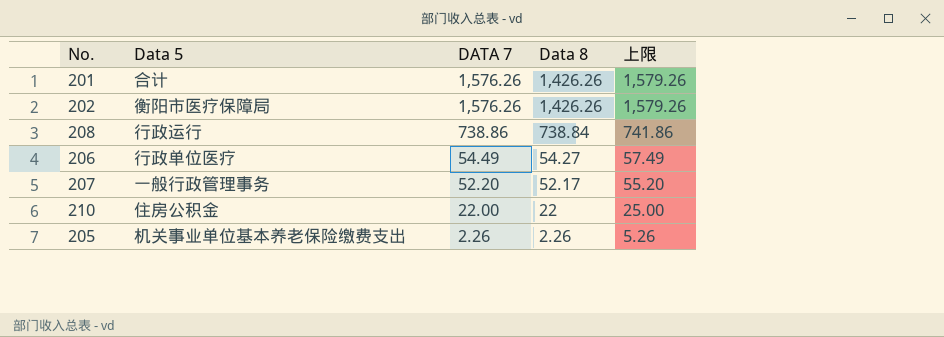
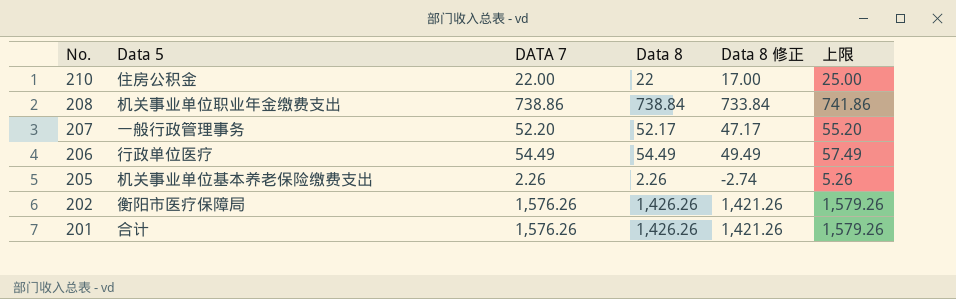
row order: DATA 7 descending -> No. descending
column Data 8 修正 | formula: none -> [Data 8] - 5
208 | Data 5: 行政运行 -> 机关事业单位职业年金缴费支出
206 | Data 8: 54.27 -> 54.49

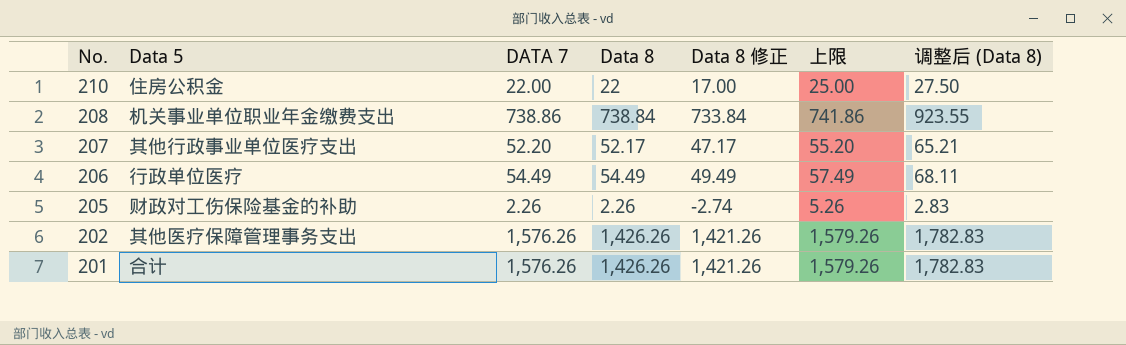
column 调整后 (Data 8) | formula: none -> [Data 8] * 1.25
207 | Data 5: 一般行政管理事务 -> 其他行政事业单位医疗支出
205 | Data 5: 机关事业单位基本养老保险缴费支出 -> 财政对工伤保险基金的补助
202 | Data 5: 衡阳市医疗保障局 -> 其他医疗保障管理事务支出

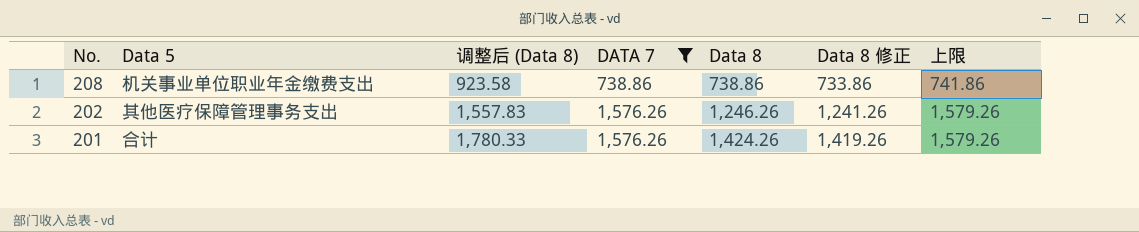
filter: none -> DATA 7 >= 738.86
column 调整后 (Data 8) | position: 7 -> 3
208 | 调整后 (Data 8): 923.55 -> 923.58
208 | Data 8: 738.84 -> 738.86
208 | Data 8 修正: 733.84 -> 733.86
202 | 调整后 (Data 8): 1,782.83 -> 1,557.83
202 | Data 8: 1,426.26 -> 1,246.26
202 | Data 8 修正: 1,421.26 -> 1,241.26
201 | 调整后 (Data 8): 1,782.83 -> 1,780.33
201 | Data 8: 1,426.26 -> 1,424.26
201 | Data 8 修正: 1,421.26 -> 1,419.26

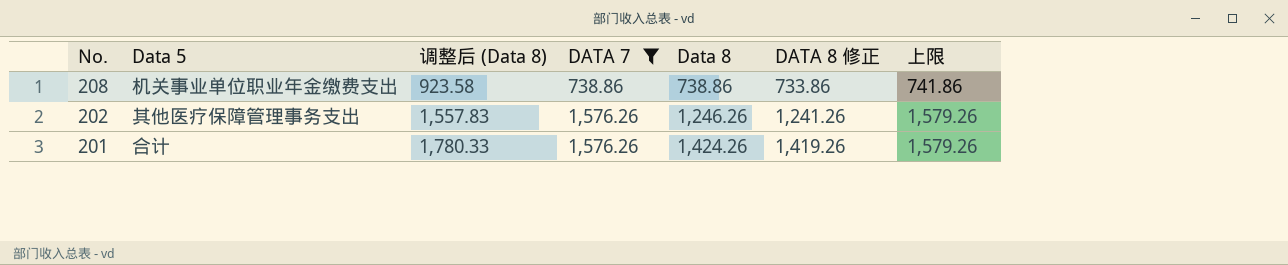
column name: Data 8 修正 -> DATA 8 修正

